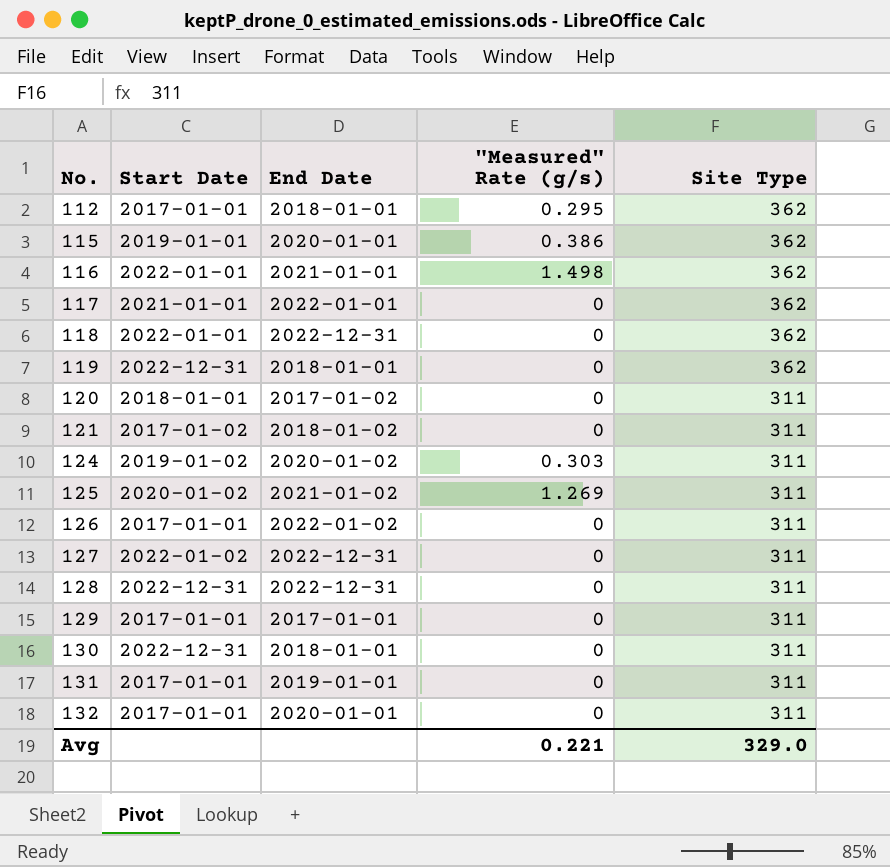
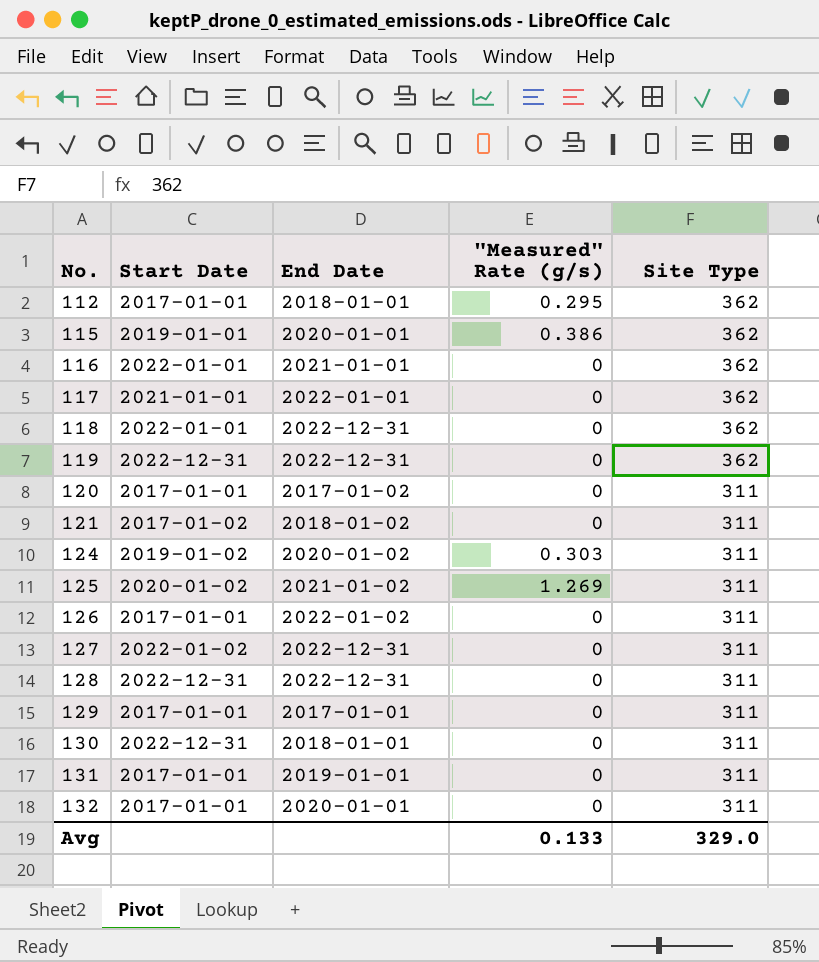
116 | "Measured" Rate (g/s): 1.498 -> 0
119 | End Date: 2018-01-01 -> 2022-12-31
120 | Start Date: 2018-01-01 -> 2017-01-01
Avg | "Measured" Rate (g/s): 0.221 -> 0.133

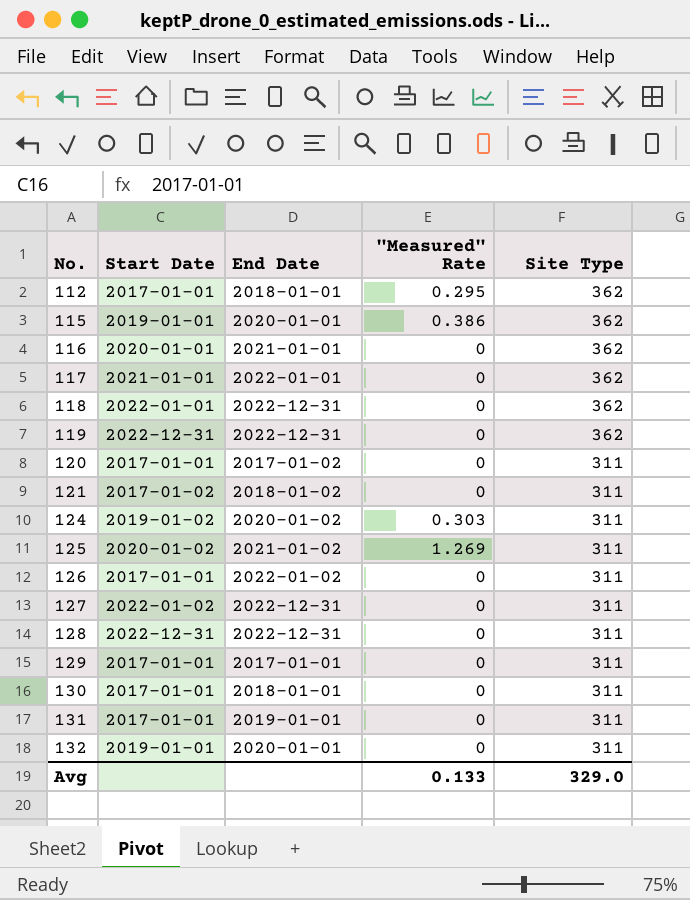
column name: "Measured" Rate (g/s) -> "Measured" Rate
116 | Start Date: 2022-01-01 -> 2020-01-01
130 | Start Date: 2022-12-31 -> 2017-01-01
132 | Start Date: 2017-01-01 -> 2019-01-01

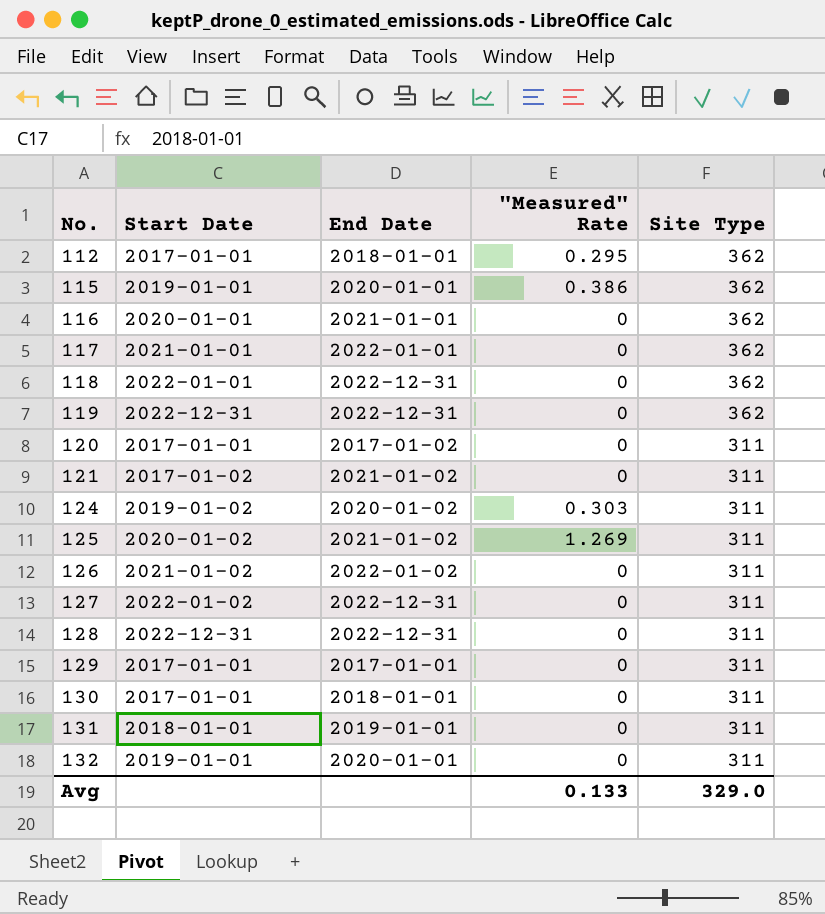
121 | End Date: 2018-01-02 -> 2021-01-02
126 | Start Date: 2017-01-01 -> 2021-01-02
131 | Start Date: 2017-01-01 -> 2018-01-01

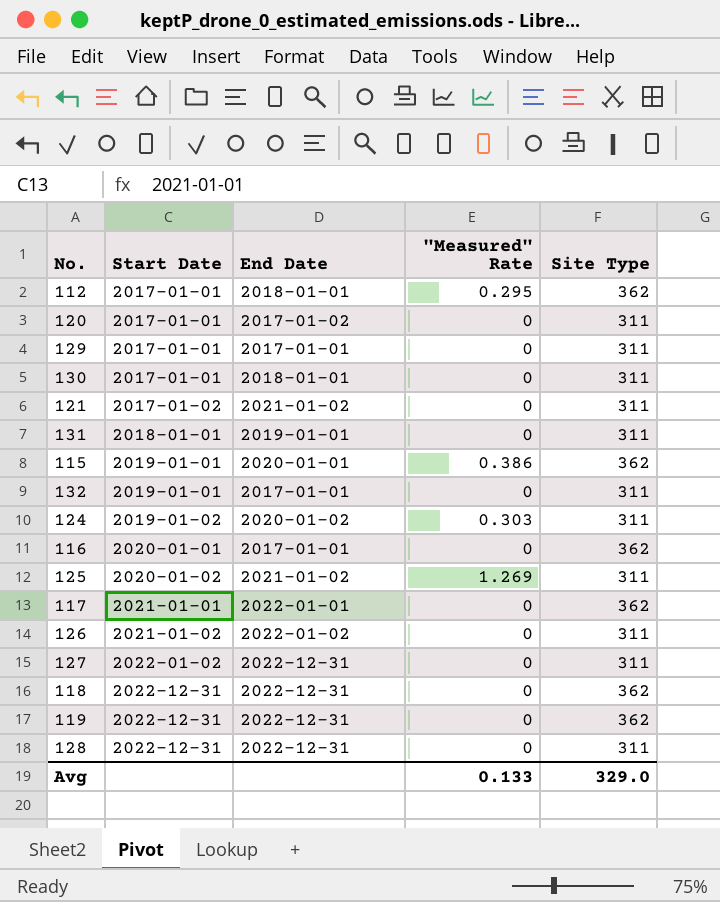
row order: No. ascending -> Start Date ascending
132 | End Date: 2020-01-01 -> 2017-01-01
116 | End Date: 2021-01-01 -> 2017-01-01
118 | Start Date: 2022-01-01 -> 2022-12-31

